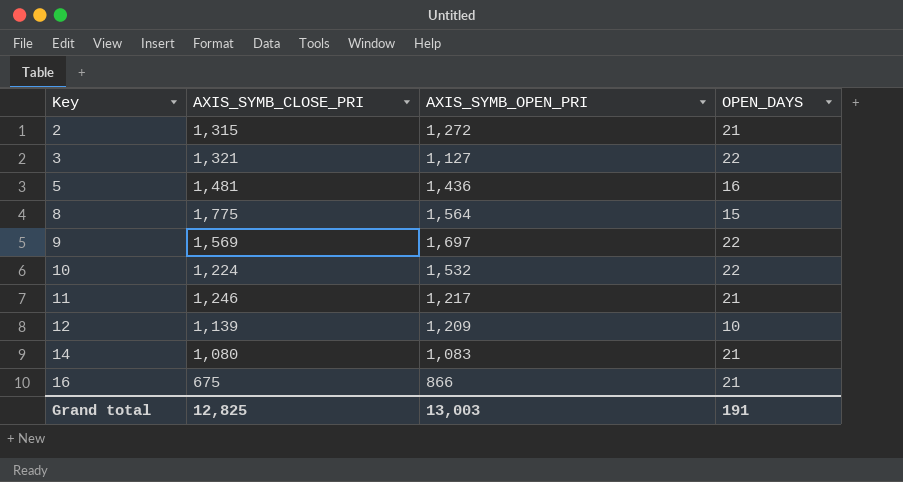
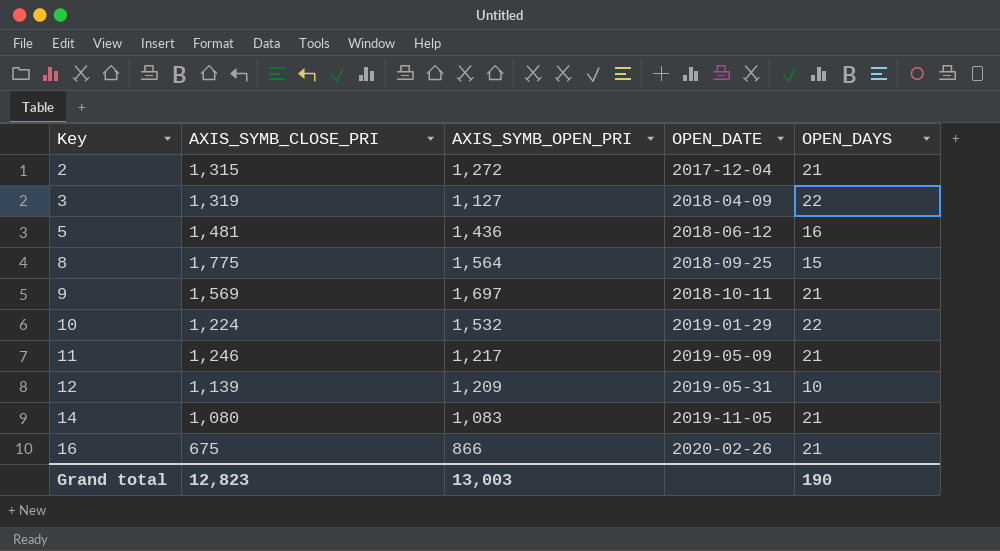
column OPEN_DATE | position: none -> 4
3 | AXIS_SYMB_CLOSE_PRI: 1,321 -> 1,319
9 | OPEN_DAYS: 22 -> 21
Grand total | AXIS_SYMB_CLOSE_PRI: 12,825 -> 12,823
Grand total | OPEN_DAYS: 191 -> 190

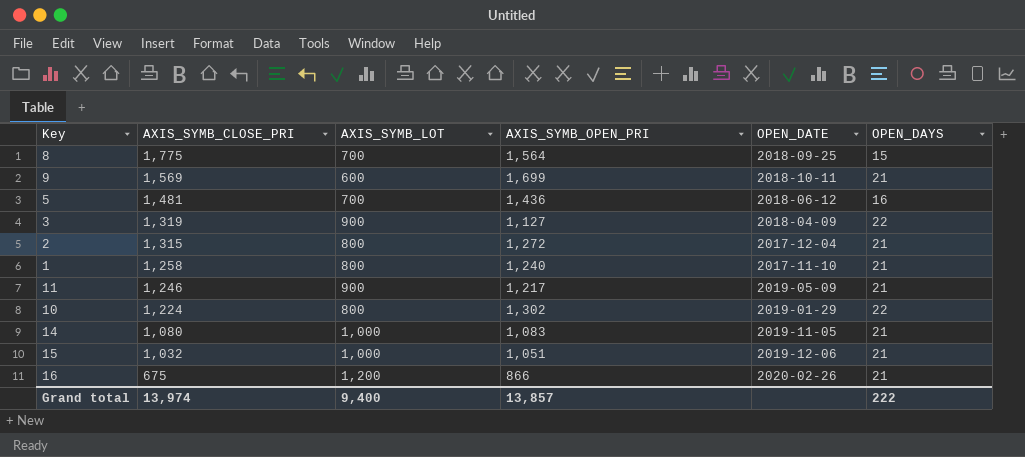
row order: Key ascending -> AXIS_SYMB_CLOSE_PRI descending
column AXIS_SYMB_LOT | position: none -> 3
row 12: 1,139 | 1,209 | 2019-05-31 | 10 -> none
9 | AXIS_SYMB_OPEN_PRI: 1,697 -> 1,699
row 1: none -> 1,258 | 800 | 1,240 | 2017-11-10 | 21
10 | AXIS_SYMB_OPEN_PRI: 1,532 -> 1,302
row 15: none -> 1,032 | 1,000 | 1,051 | 2019-12-06 | 21
Grand total | AXIS_SYMB_CLOSE_PRI: 12,823 -> 13,974
Grand total | AXIS_SYMB_OPEN_PRI: 13,003 -> 13,857
Grand total | OPEN_DAYS: 190 -> 222

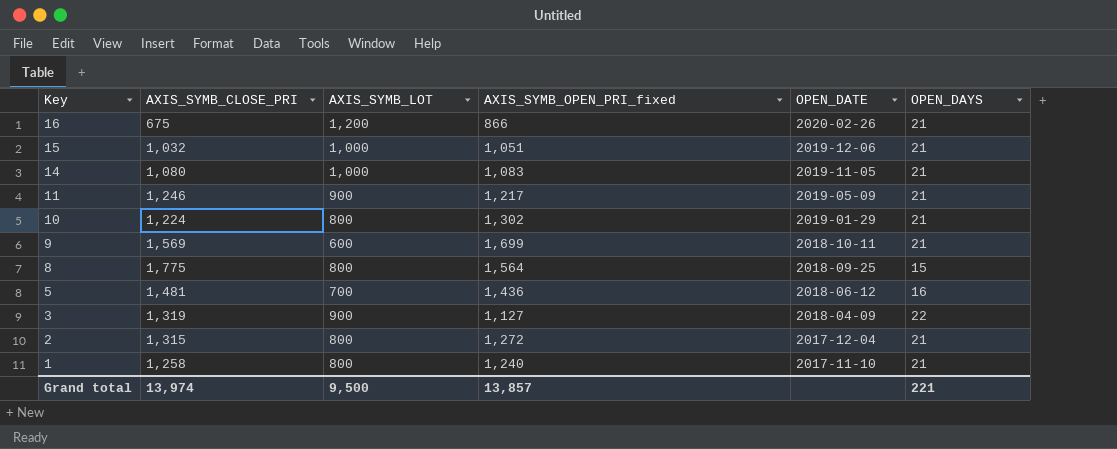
row order: AXIS_SYMB_CLOSE_PRI descending -> Key descending
column name: AXIS_SYMB_OPEN_PRI -> AXIS_SYMB_OPEN_PRI_fixed
10 | OPEN_DAYS: 22 -> 21
8 | AXIS_SYMB_LOT: 700 -> 800
Grand total | AXIS_SYMB_LOT: 9,400 -> 9,500
Grand total | OPEN_DAYS: 222 -> 221

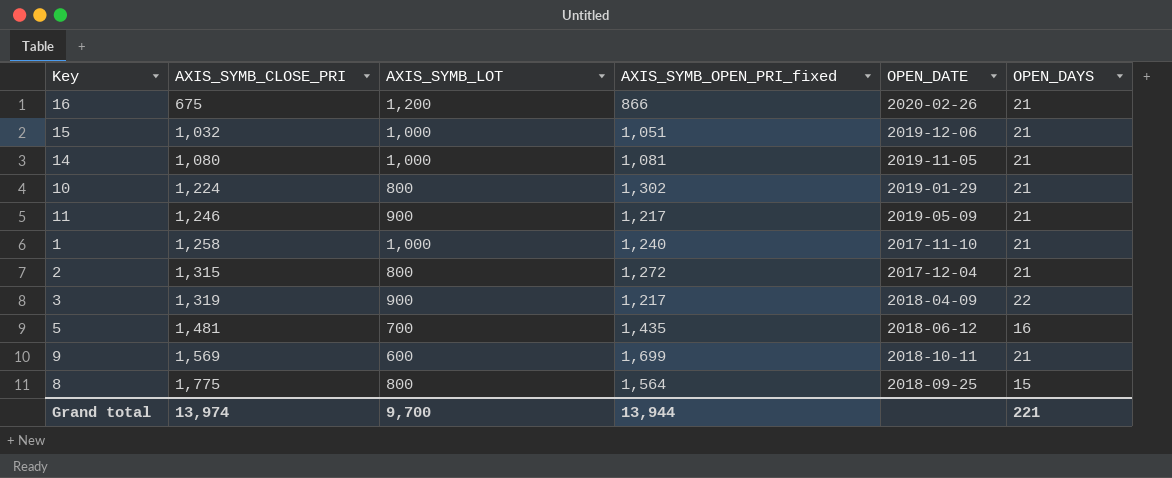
row order: Key descending -> AXIS_SYMB_CLOSE_PRI ascending
14 | AXIS_SYMB_OPEN_PRI_fixed: 1,083 -> 1,081
1 | AXIS_SYMB_LOT: 800 -> 1,000
3 | AXIS_SYMB_OPEN_PRI_fixed: 1,127 -> 1,217
5 | AXIS_SYMB_OPEN_PRI_fixed: 1,436 -> 1,435
Grand total | AXIS_SYMB_LOT: 9,500 -> 9,700
Grand total | AXIS_SYMB_OPEN_PRI_fixed: 13,857 -> 13,944

